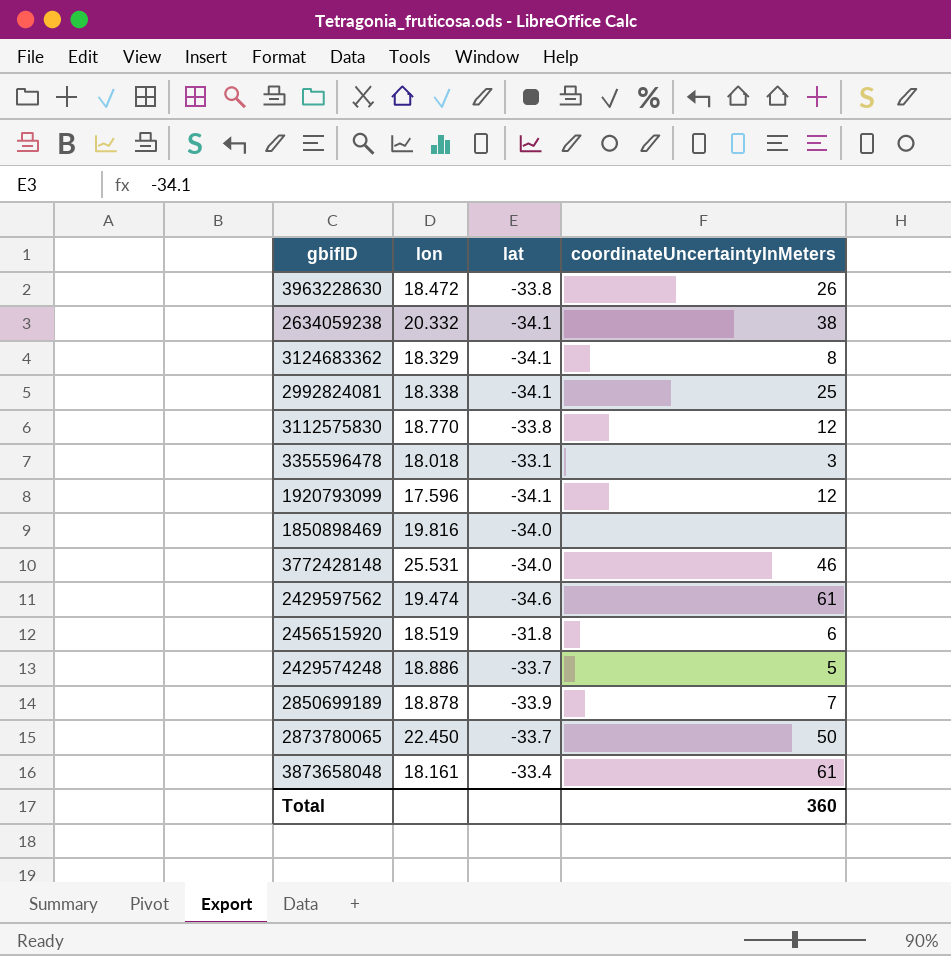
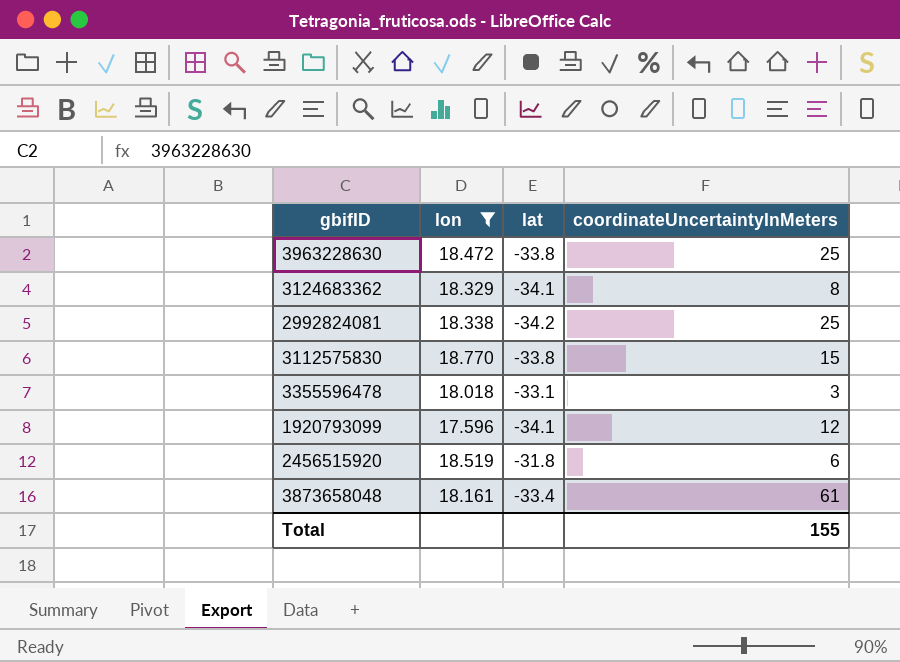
filter: none -> lon <= 18.770
3963228630 | coordinateUncertaintyInMeters: 26 -> 25
2992824081 | lat: -34.1 -> -34.2
3112575830 | coordinateUncertaintyInMeters: 12 -> 15
Total | coordinateUncertaintyInMeters: 360 -> 155

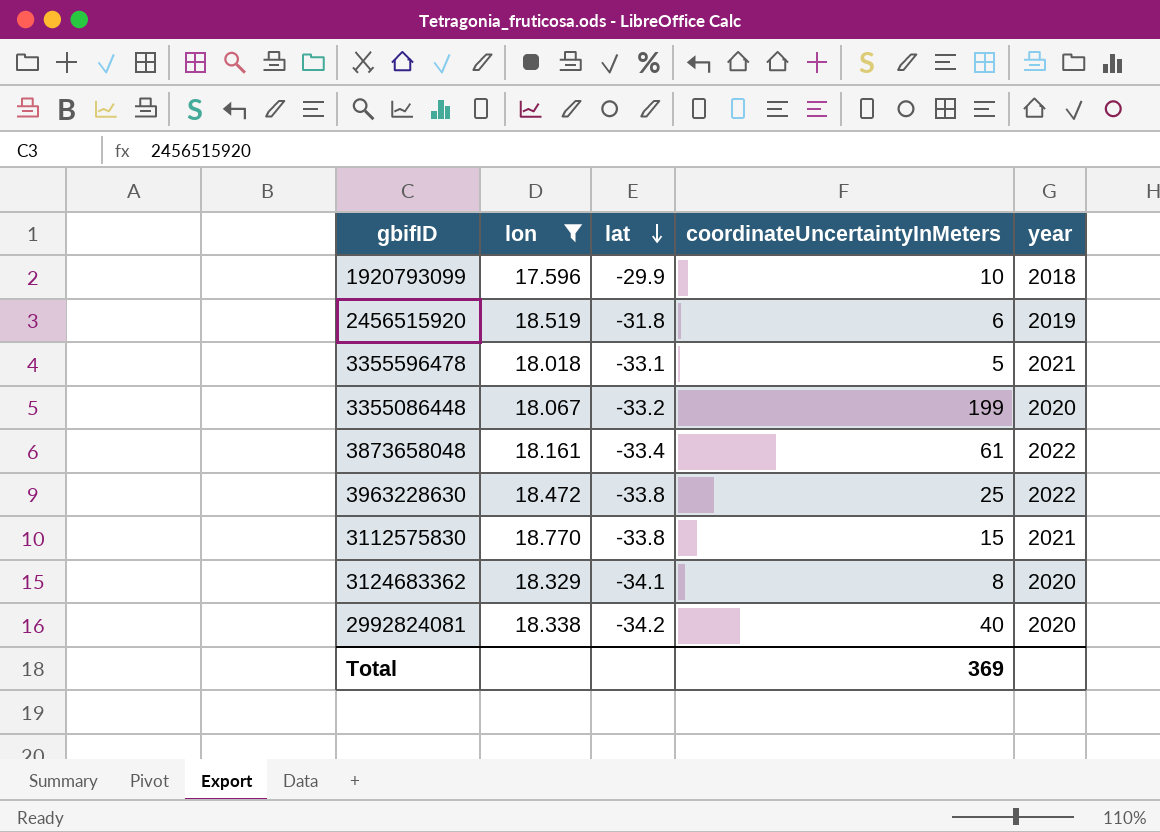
row order: none -> lat descending
column year | position: none -> 5
1920793099 | lat: -34.1 -> -29.9
1920793099 | coordinateUncertaintyInMeters: 12 -> 10
3355596478 | coordinateUncertaintyInMeters: 3 -> 5
row 3355086448: none -> 18.067 | -33.2 | 199 | 2020
2992824081 | coordinateUncertaintyInMeters: 25 -> 40
Total | coordinateUncertaintyInMeters: 155 -> 369

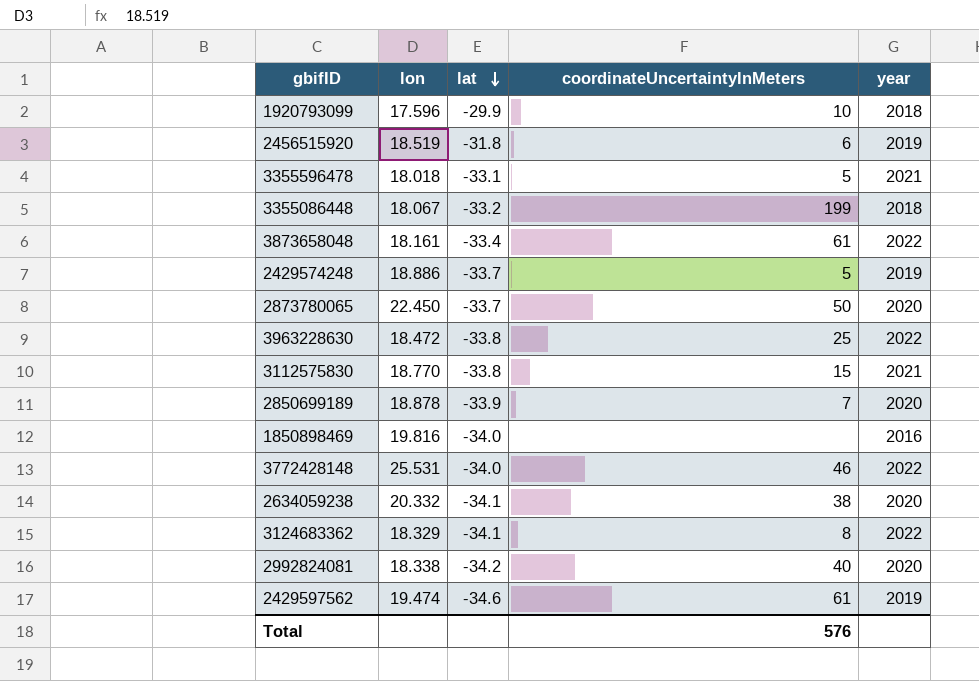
filter: lon <= 18.770 -> none
3355086448 | year: 2020 -> 2018
3124683362 | year: 2020 -> 2022
Total | coordinateUncertaintyInMeters: 369 -> 576

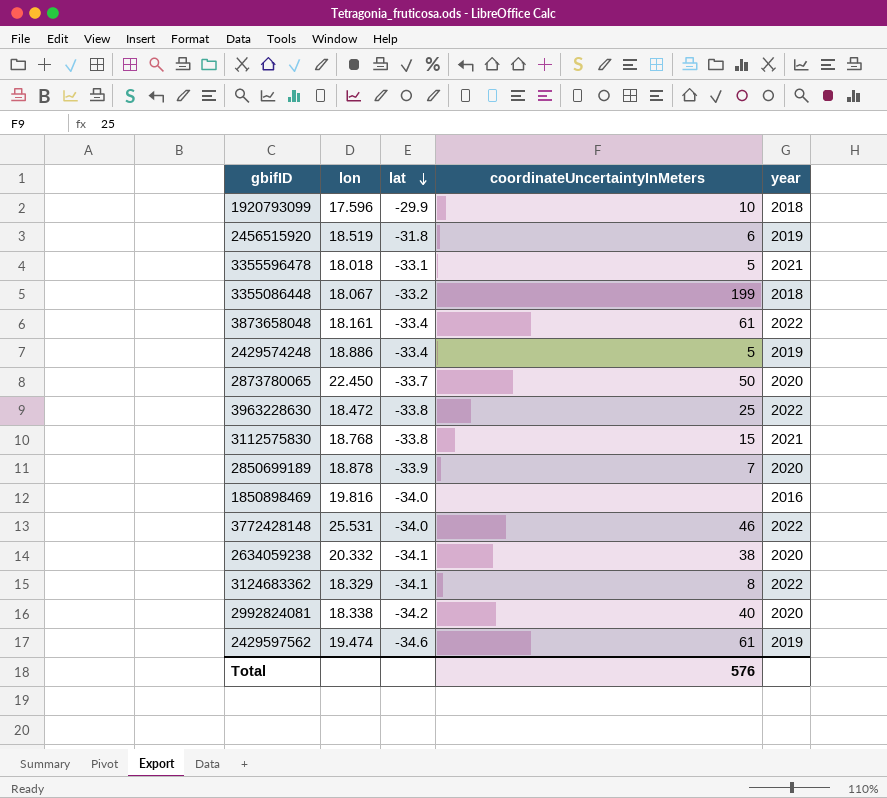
2429574248 | lat: -33.7 -> -33.4
3112575830 | lon: 18.770 -> 18.768

